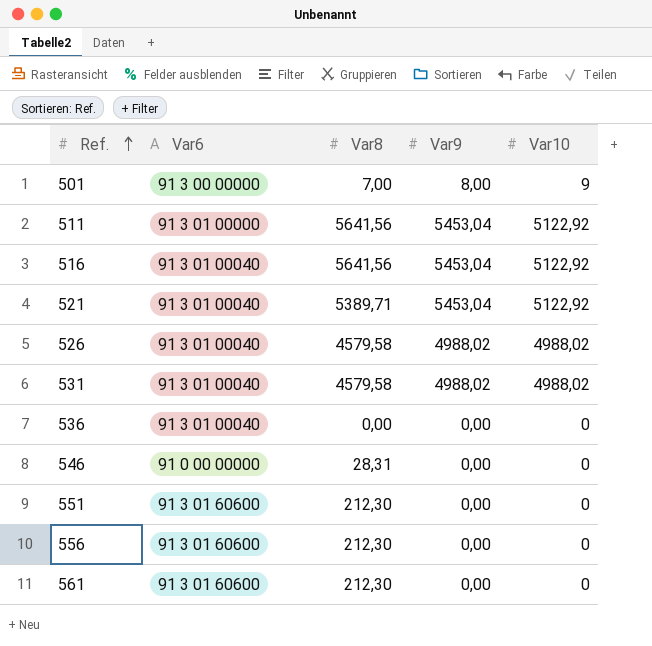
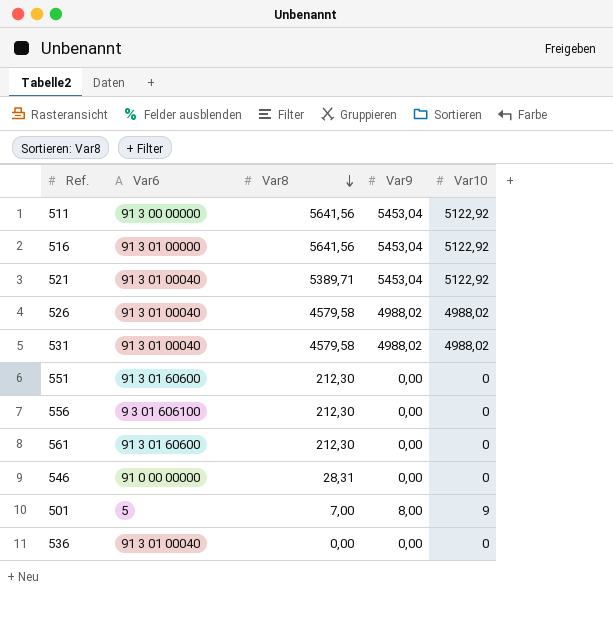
row order: Ref. ascending -> Var8 descending
511 | Var6: 91 3 01 00000 -> 91 3 00 00000
516 | Var6: 91 3 01 00040 -> 91 3 01 00000
556 | Var6: 91 3 01 60600 -> 9 3 01 606100
501 | Var6: 91 3 00 00000 -> 5

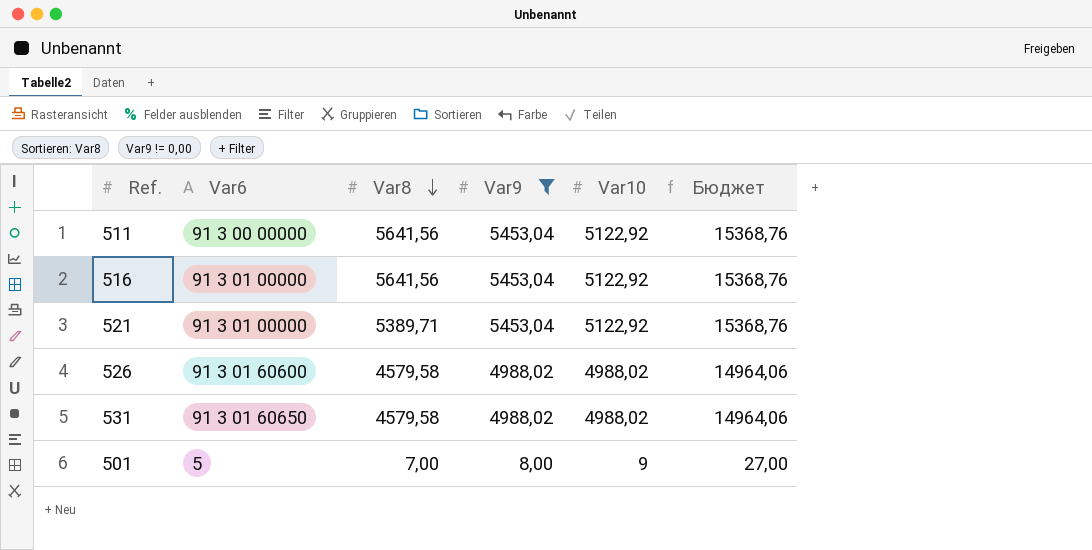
filter: none -> Var9 != 0,00
column Бюджет | formula: none -> [Var10] * 3
521 | Var6: 91 3 01 00040 -> 91 3 01 00000
526 | Var6: 91 3 01 00040 -> 91 3 01 60600
531 | Var6: 91 3 01 00040 -> 91 3 01 60650

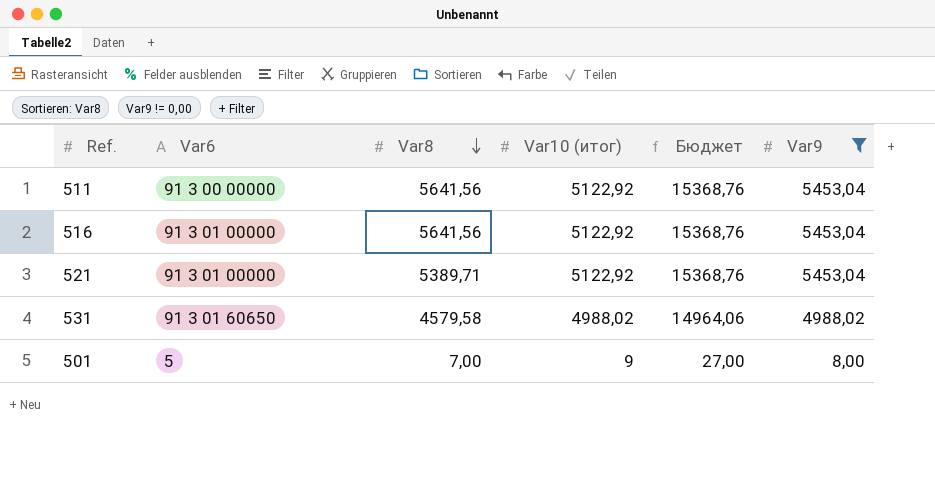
column name: Var10 -> Var10 (итог)
column Var9 | position: 4 -> 6
row 526: 91 3 01 60600 | 4579,58 | 4988,02 | 4988,02 | 14964,06 -> none

